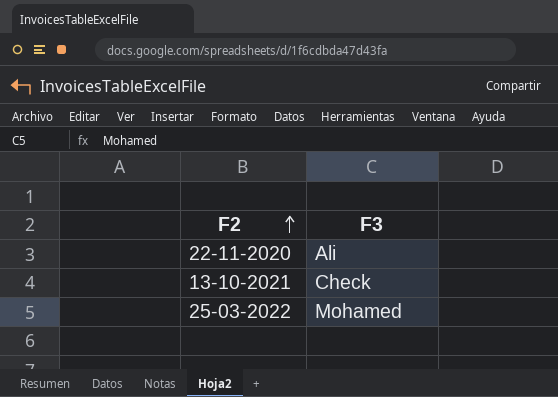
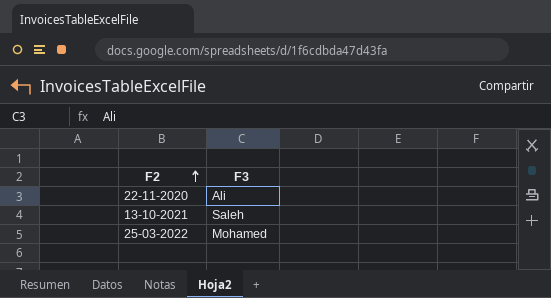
13-10-2021 | F3: Check -> Saleh

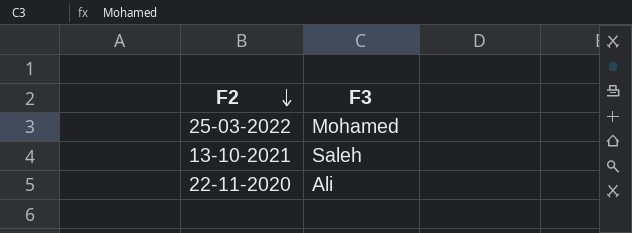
row order: F2 ascending -> F2 descending

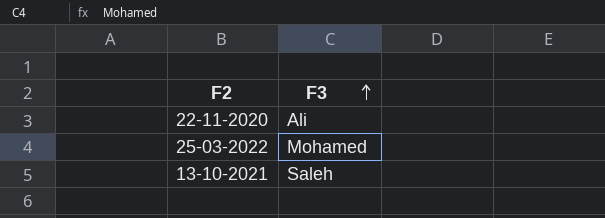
row order: F2 descending -> F3 ascending

